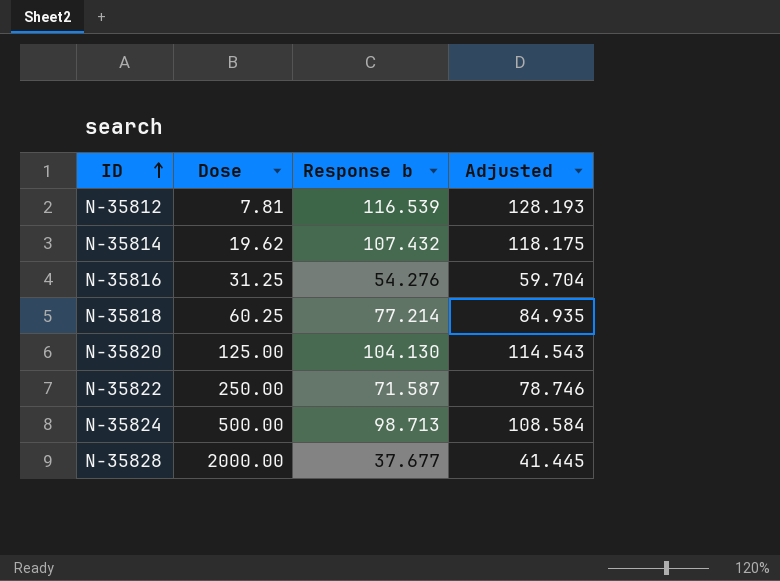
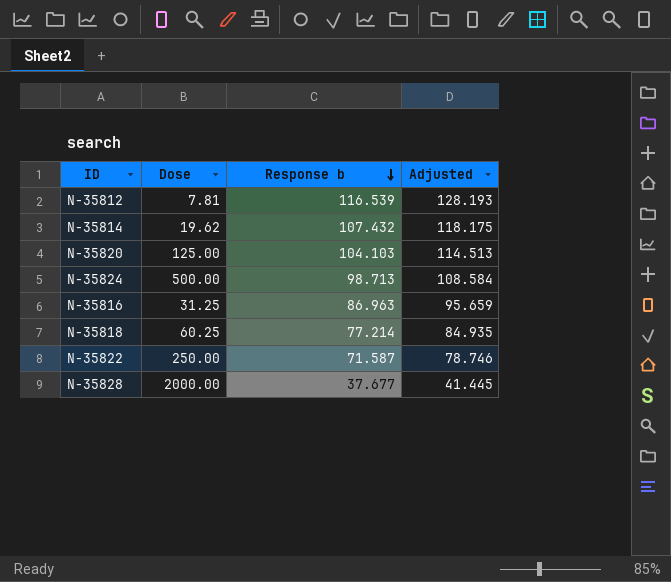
row order: ID ascending -> Response b descending
N-35820 | Response b: 104.130 -> 104.103
N-35820 | Adjusted: 114.543 -> 114.513
N-35816 | Response b: 54.276 -> 86.963
N-35816 | Adjusted: 59.704 -> 95.659

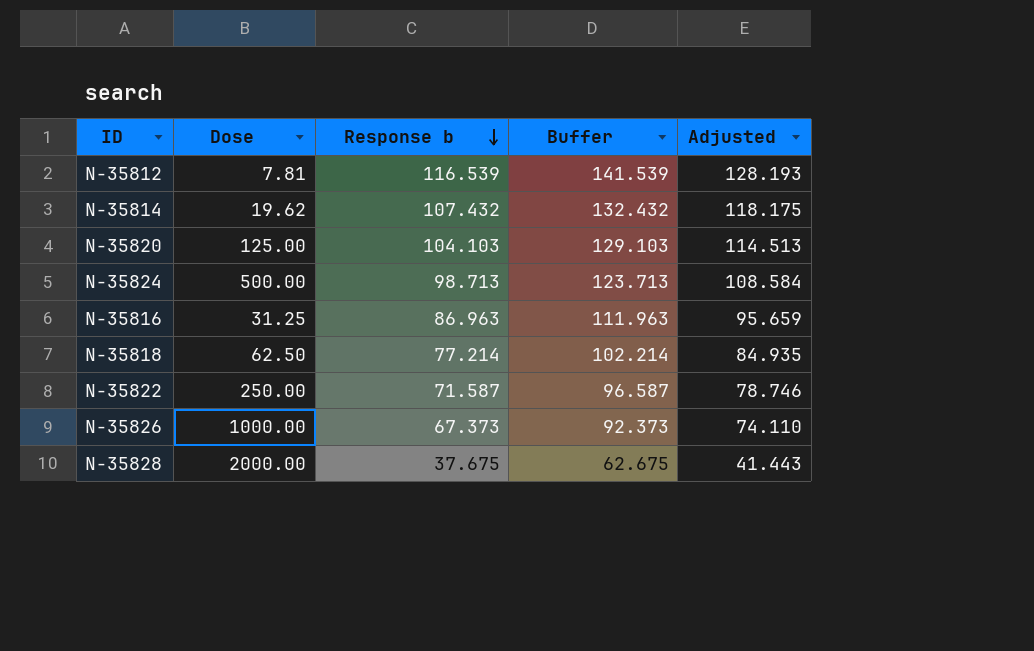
column Buffer | formula: none -> [Response b] + 25
N-35818 | Dose: 60.25 -> 62.50
row N-35826: none -> 1000.00 | 67.373 | 92.373 | 74.110
N-35828 | Response b: 37.677 -> 37.675
N-35828 | Adjusted: 41.445 -> 41.443

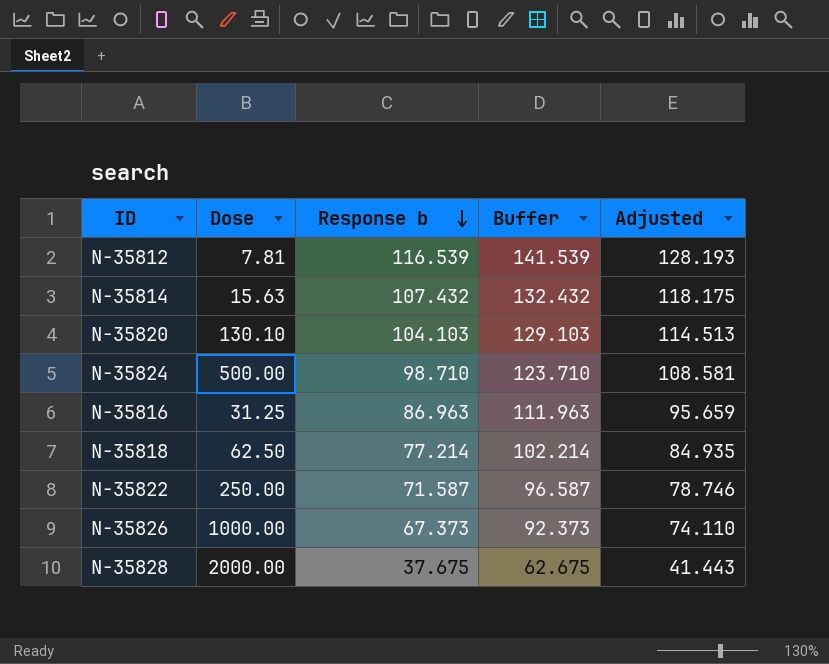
N-35814 | Dose: 19.62 -> 15.63
N-35820 | Dose: 125.00 -> 130.10
N-35824 | Response b: 98.713 -> 98.710
N-35824 | Buffer: 123.713 -> 123.710
N-35824 | Adjusted: 108.584 -> 108.581

